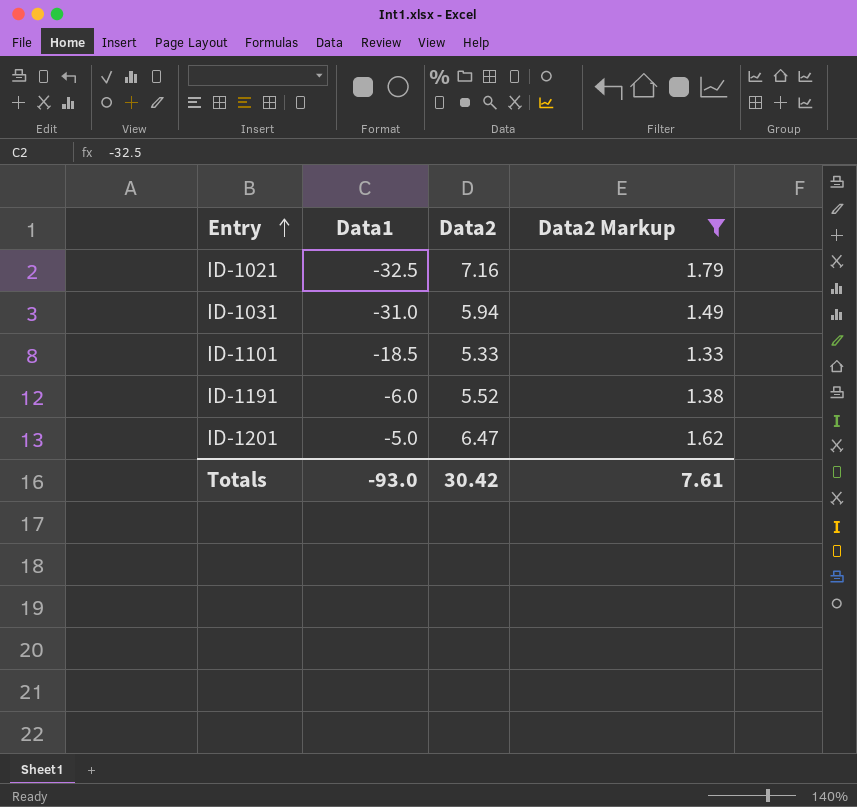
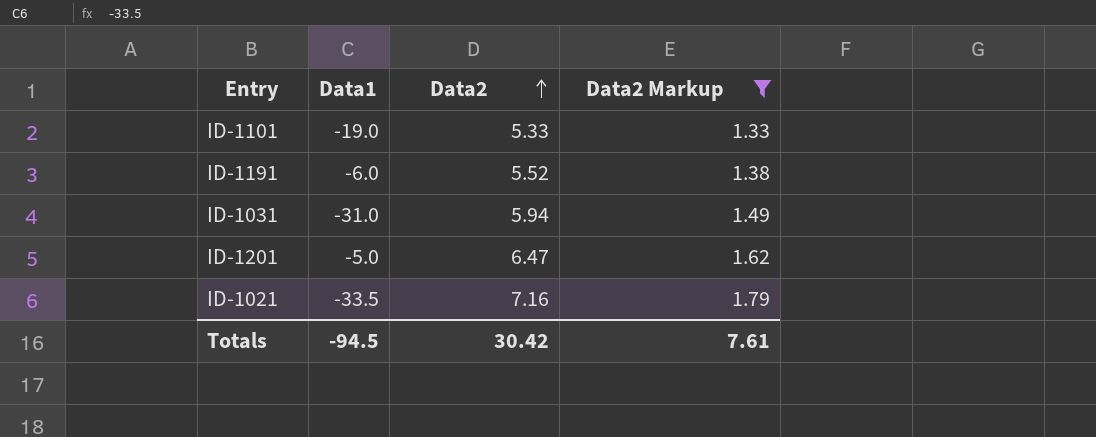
row order: Entry ascending -> Data2 ascending
ID-1101 | Data1: -18.5 -> -19.0
ID-1021 | Data1: -32.5 -> -33.5
Totals | Data1: -93.0 -> -94.5

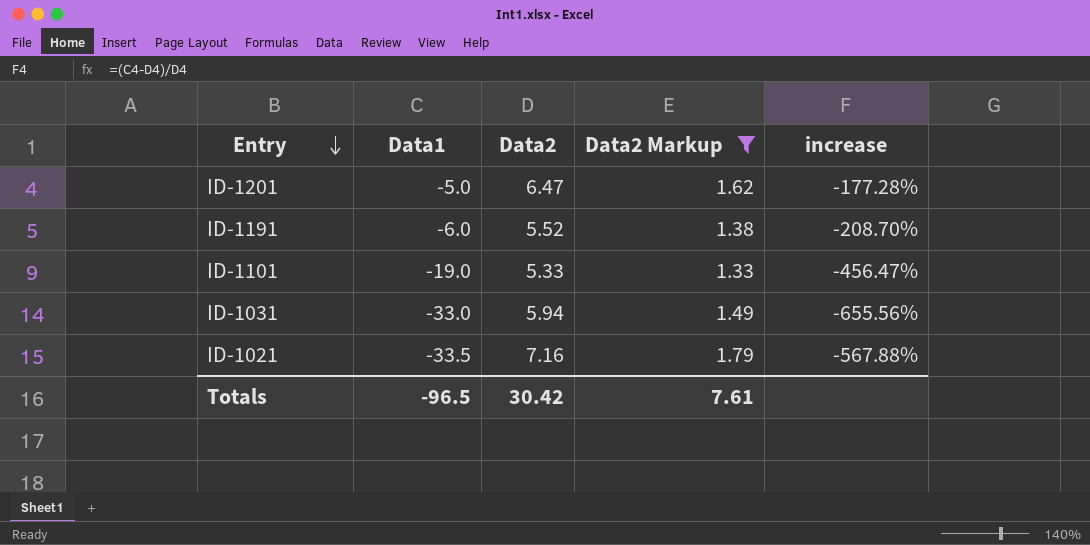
row order: Data2 ascending -> Entry descending
column increase | formula: none -> ([Data1] - [Data2]) / [Data2]
ID-1031 | Data1: -31.0 -> -33.0
Totals | Data1: -94.5 -> -96.5

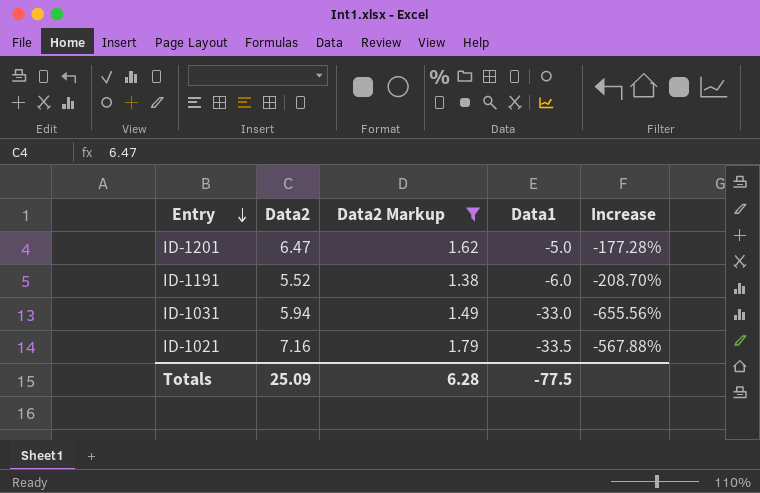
column Data1 | position: 2 -> 4
column name: increase -> Increase
row ID-1101: -19.0 | 5.33 | 1.33 | -456.47% -> none
Totals | Data2: 30.42 -> 25.09
Totals | Data2 Markup: 7.61 -> 6.28
Totals | Data1: -96.5 -> -77.5

